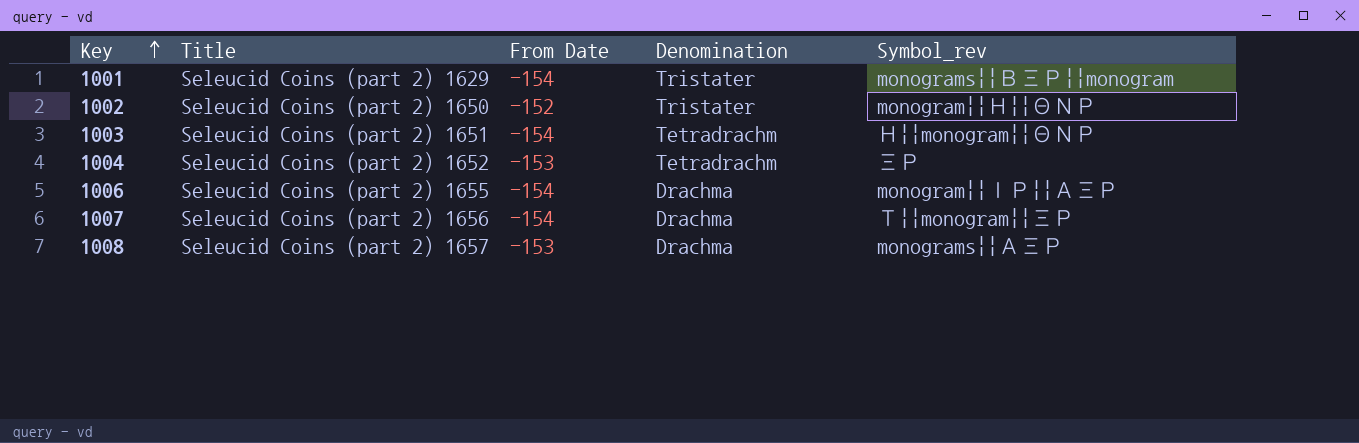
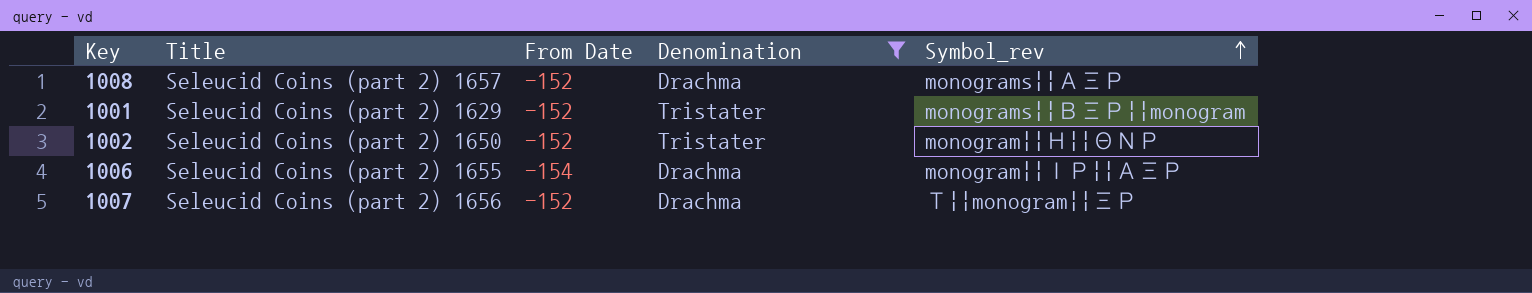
filter: none -> Denomination != Tetradrachm
row order: Key ascending -> Symbol_rev ascending
1008 | From Date: -153 -> -152
1001 | From Date: -154 -> -152
1007 | From Date: -154 -> -152

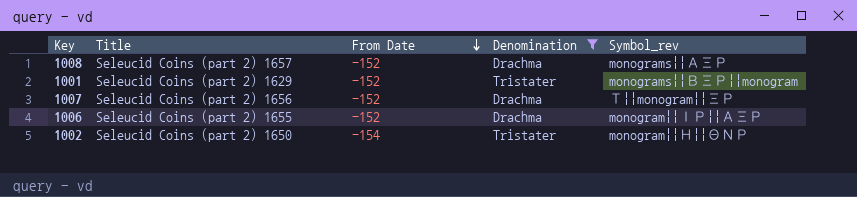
row order: Symbol_rev ascending -> From Date descending
1006 | From Date: -154 -> -152
1002 | From Date: -152 -> -154

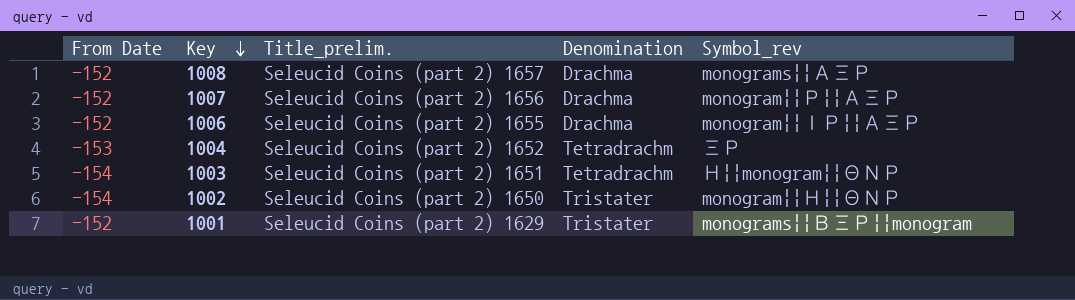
filter: Denomination != Tetradrachm -> none
row order: From Date descending -> Key descending
column From Date | position: 3 -> 1
column name: Title -> Title_prelim.
1007 | Symbol_rev: Τ||monogram||ΞΡ -> monogram||Ρ||ΑΞΡ

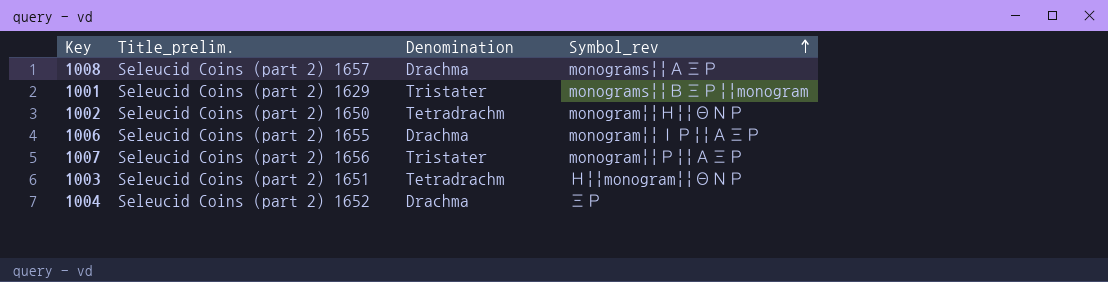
row order: Key descending -> Symbol_rev ascending
column From Date | position: 1 -> none
1002 | Denomination: Tristater -> Tetradrachm
1007 | Denomination: Drachma -> Tristater
1004 | Denomination: Tetradrachm -> Drachma

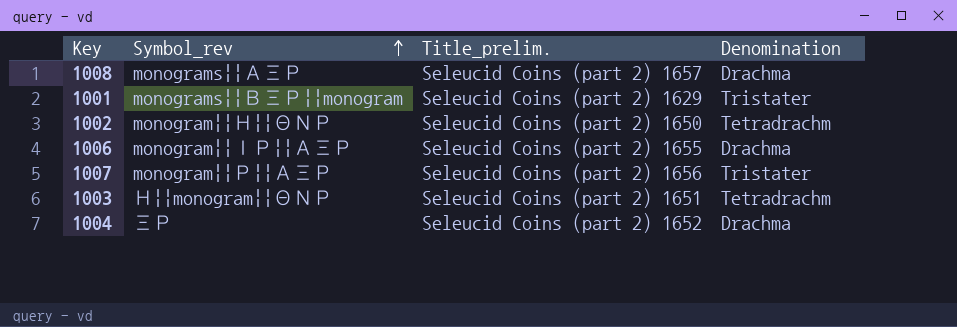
column Symbol_rev | position: 4 -> 2

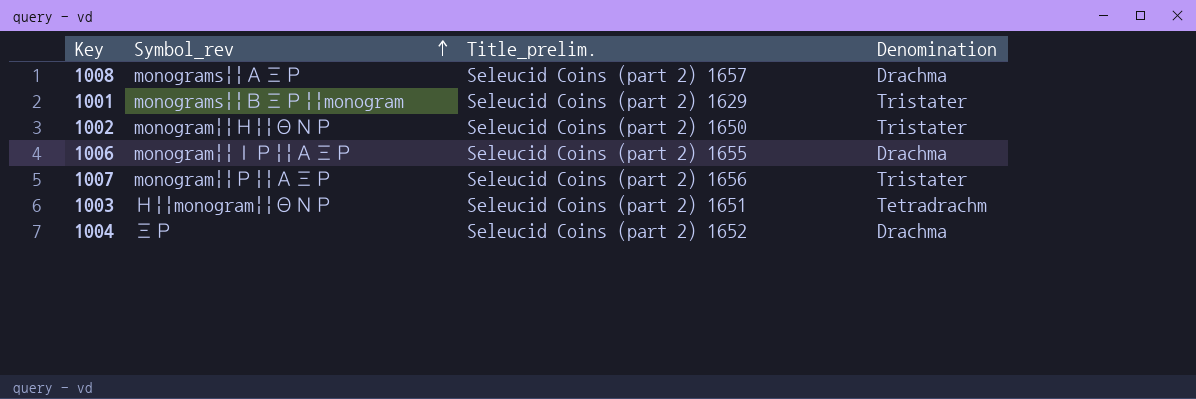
1002 | Denomination: Tetradrachm -> Tristater

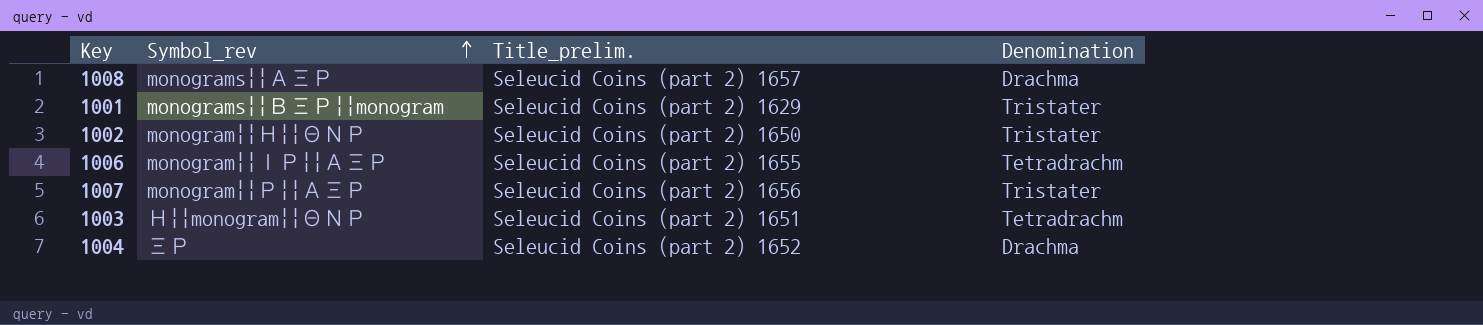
1006 | Denomination: Drachma -> Tetradrachm

